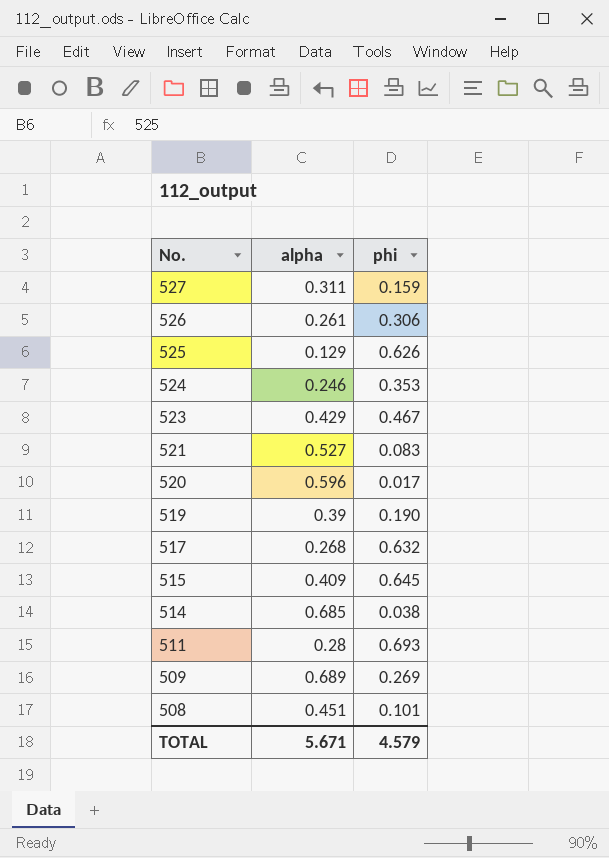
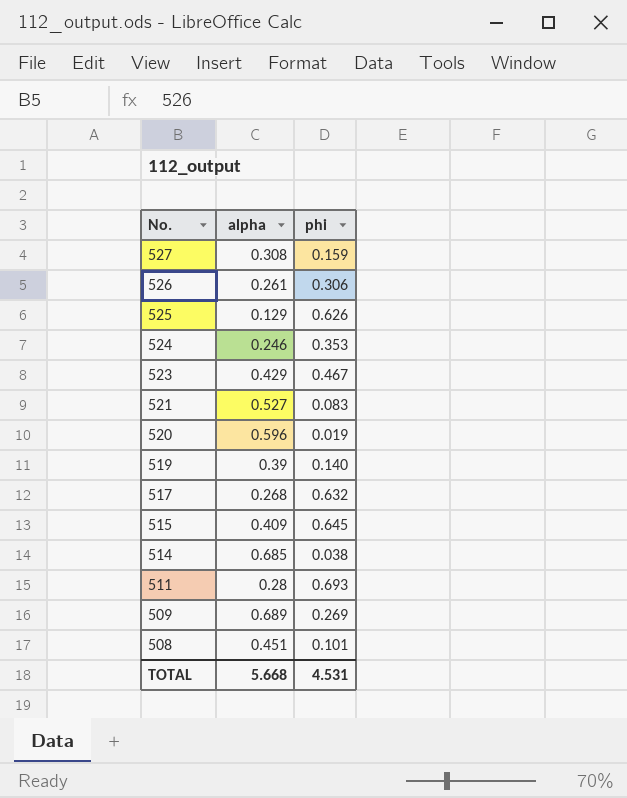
527 | alpha: 0.311 -> 0.308
520 | phi: 0.017 -> 0.019
519 | phi: 0.190 -> 0.140
TOTAL | alpha: 5.671 -> 5.668
TOTAL | phi: 4.579 -> 4.531

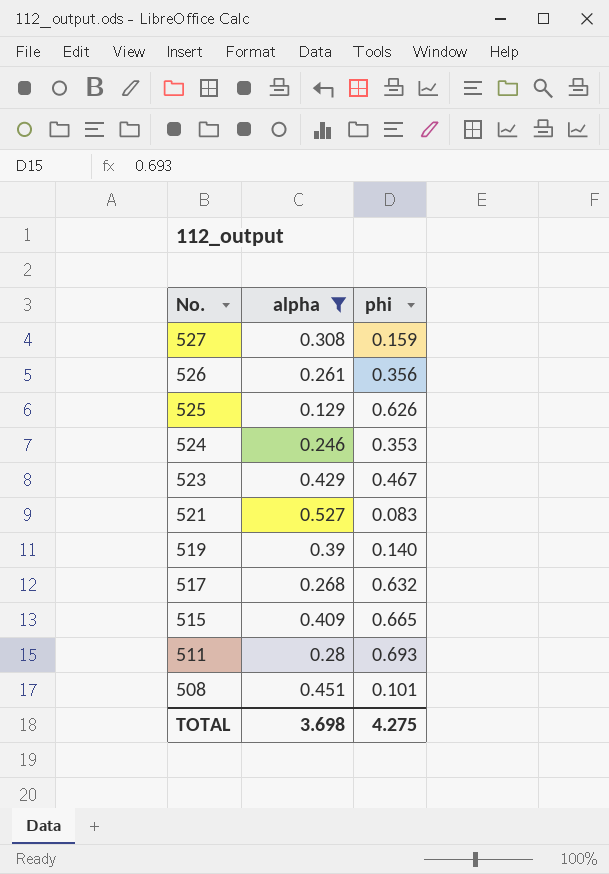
filter: none -> alpha <= 0.527
526 | phi: 0.306 -> 0.356
515 | phi: 0.645 -> 0.665
TOTAL | alpha: 5.668 -> 3.698
TOTAL | phi: 4.531 -> 4.275

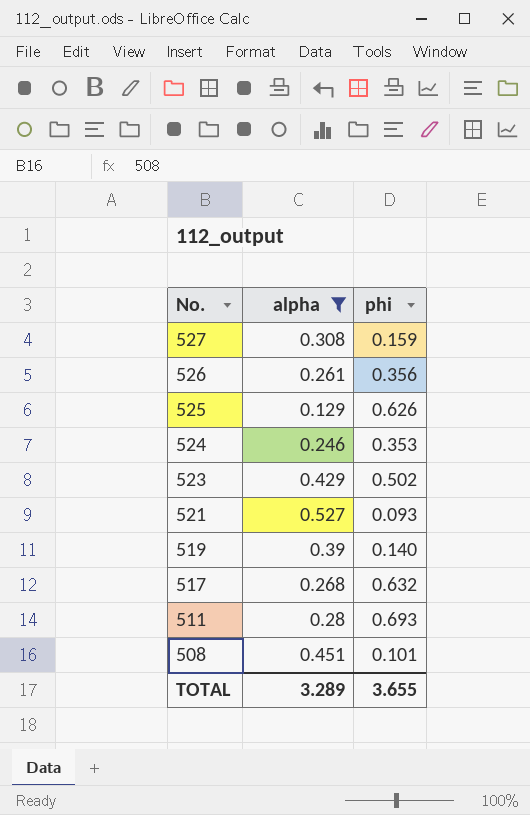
row 515: 0.409 | 0.665 -> none
523 | phi: 0.467 -> 0.502
521 | phi: 0.083 -> 0.093
TOTAL | alpha: 3.698 -> 3.289
TOTAL | phi: 4.275 -> 3.655

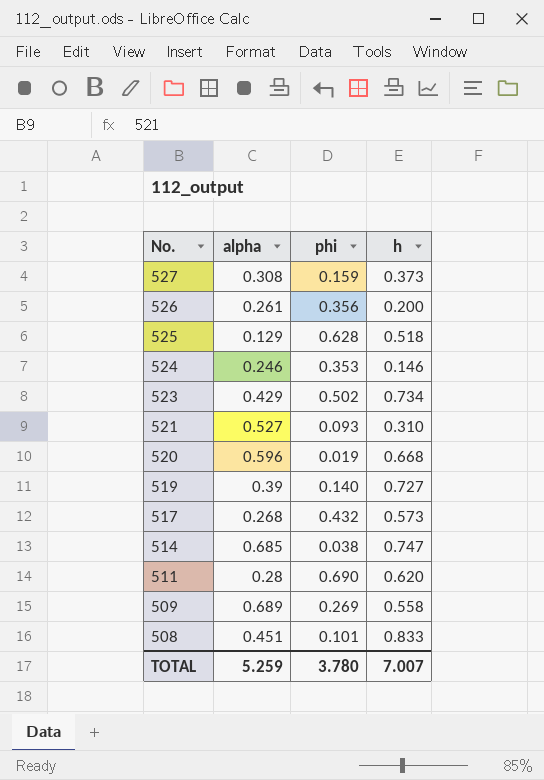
filter: alpha <= 0.527 -> none
column h | position: none -> 4
525 | phi: 0.626 -> 0.628
517 | phi: 0.632 -> 0.432
511 | phi: 0.693 -> 0.690
TOTAL | alpha: 3.289 -> 5.259
TOTAL | phi: 3.655 -> 3.780

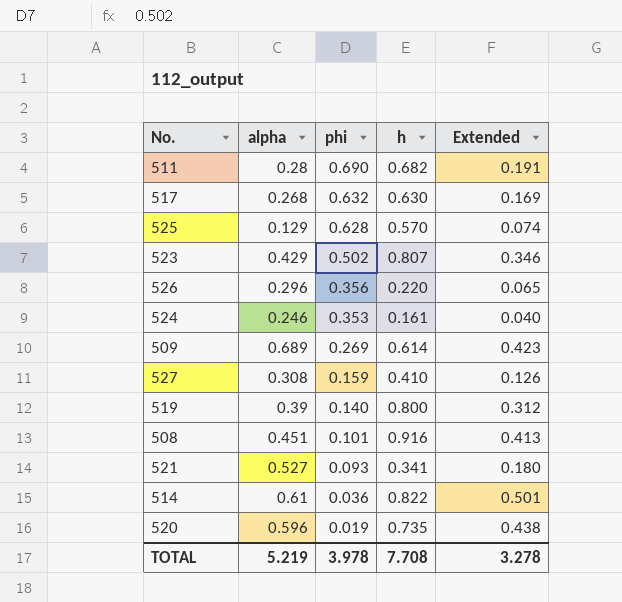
row order: No. descending -> phi descending
column Extended | formula: none -> [alpha] * [h]
511 | h: 0.620 -> 0.682
517 | phi: 0.432 -> 0.632
517 | h: 0.573 -> 0.630
525 | h: 0.518 -> 0.570
523 | h: 0.734 -> 0.807
526 | alpha: 0.261 -> 0.296
526 | h: 0.200 -> 0.220
524 | h: 0.146 -> 0.161
509 | h: 0.558 -> 0.614
527 | h: 0.373 -> 0.410
519 | h: 0.727 -> 0.800
508 | h: 0.833 -> 0.916
521 | h: 0.310 -> 0.341
514 | alpha: 0.685 -> 0.61
514 | phi: 0.038 -> 0.036
514 | h: 0.747 -> 0.822
520 | h: 0.668 -> 0.735
TOTAL | alpha: 5.259 -> 5.219
TOTAL | phi: 3.780 -> 3.978
TOTAL | h: 7.007 -> 7.708

